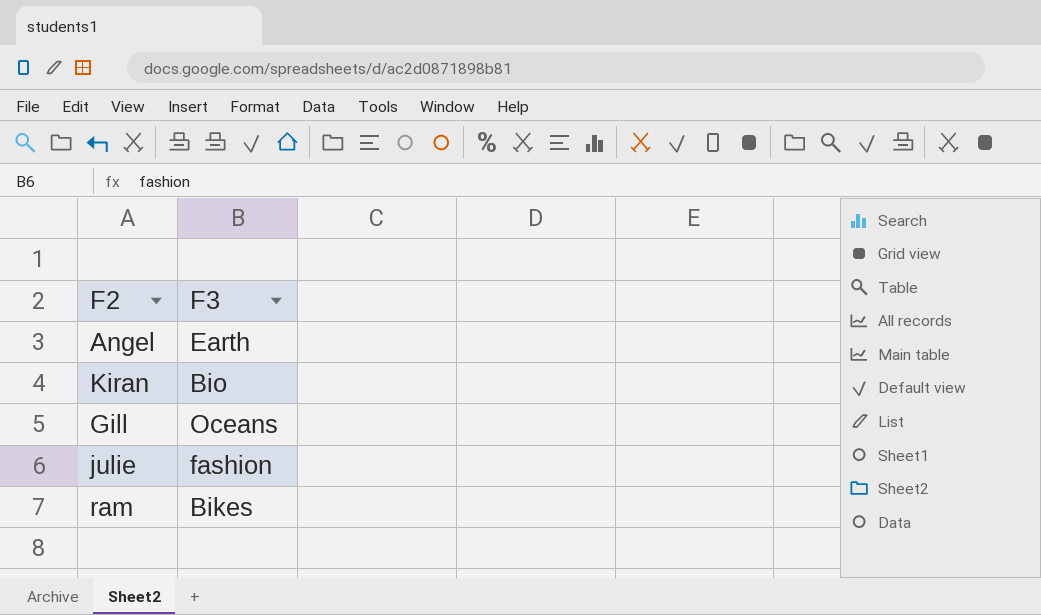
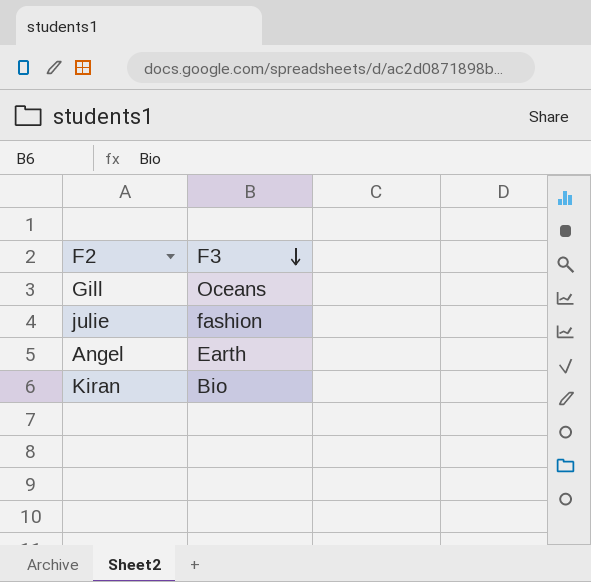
row order: none -> F3 descending
row ram: Bikes -> none

